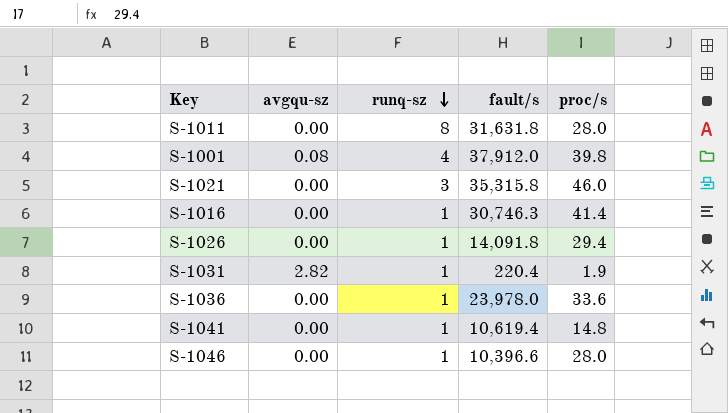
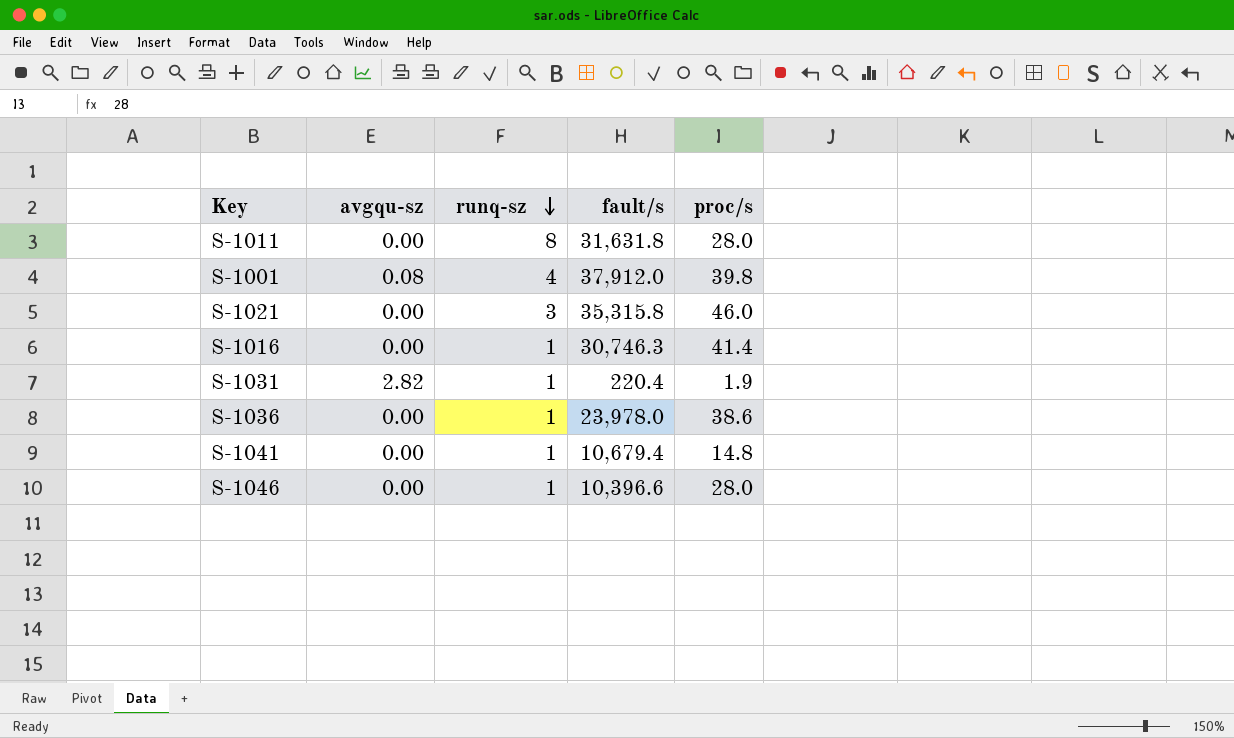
row S-1026: 0.00 | 1 | 14,091.8 | 29.4 -> none
S-1036 | proc/s: 33.6 -> 38.6
S-1041 | fault/s: 10,619.4 -> 10,679.4

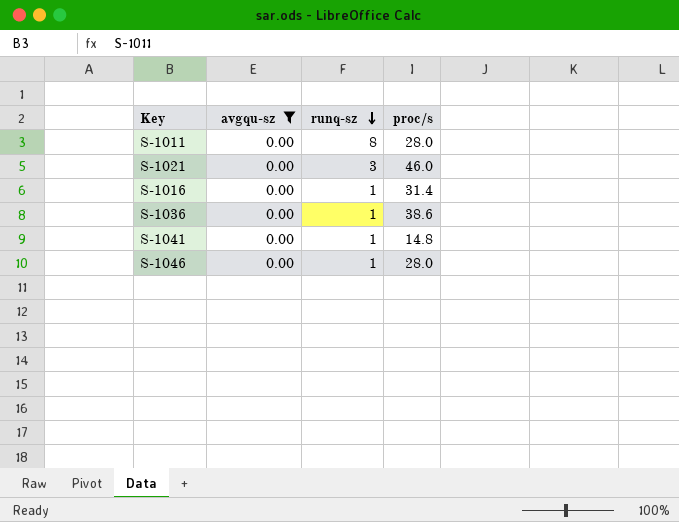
filter: none -> avgqu-sz = 0.00
column fault/s | position: 4 -> none
S-1016 | proc/s: 41.4 -> 31.4

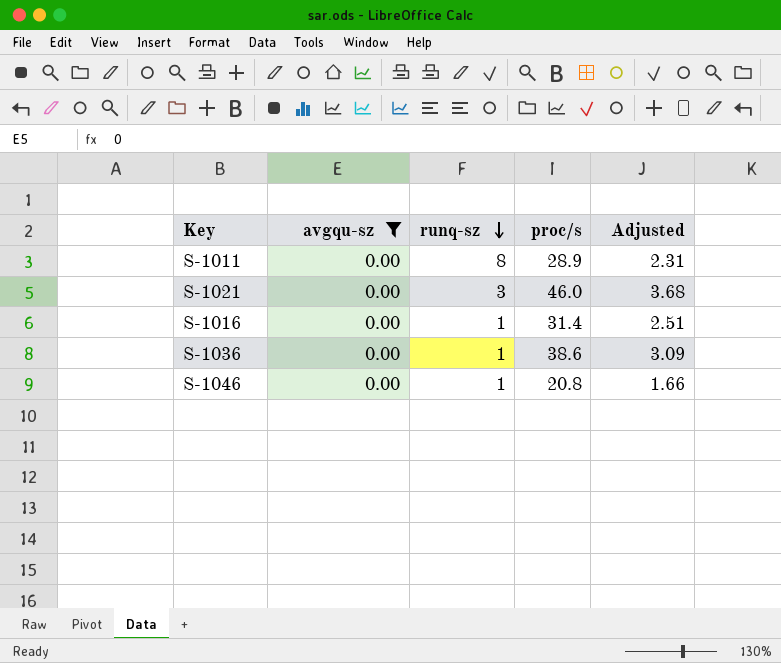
column Adjusted | formula: none -> [proc/s] * 0.08
row S-1041: 0.00 | 1 | 14.8 -> none
S-1011 | proc/s: 28.0 -> 28.9
S-1046 | proc/s: 28.0 -> 20.8

